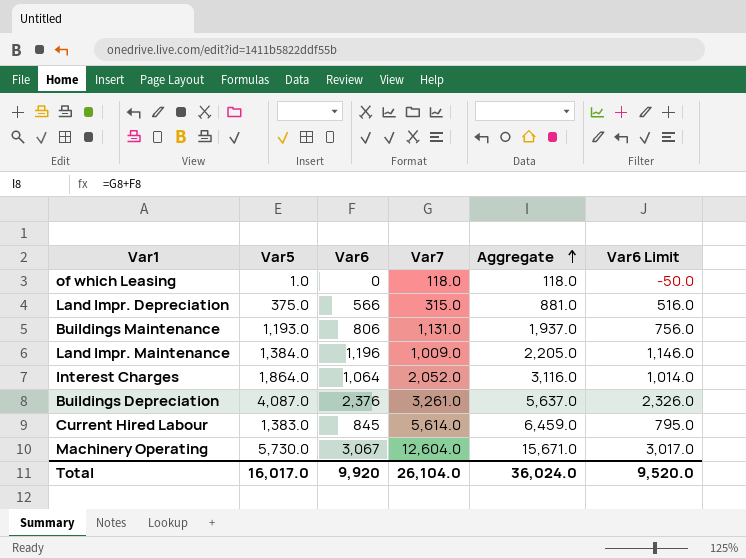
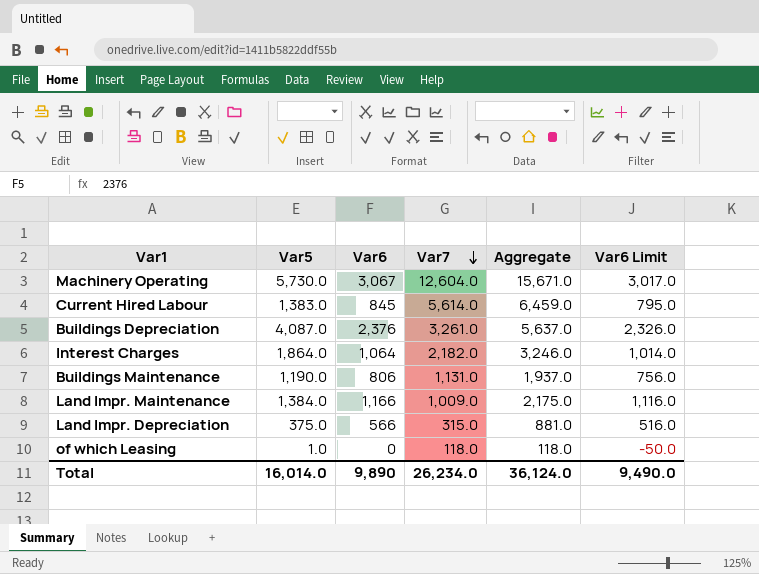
row order: Aggregate ascending -> Var7 descending
Interest Charges | Var7: 2,052.0 -> 2,182.0
Interest Charges | Aggregate: 3,116.0 -> 3,246.0
Buildings Maintenance | Var5: 1,193.0 -> 1,190.0
Land Impr. Maintenance | Var6: 1,196 -> 1,166
Land Impr. Maintenance | Aggregate: 2,205.0 -> 2,175.0
Land Impr. Maintenance | Var6 Limit: 1,146.0 -> 1,116.0
Total | Var5: 16,017.0 -> 16,014.0
Total | Var6: 9,920 -> 9,890
Total | Var7: 26,104.0 -> 26,234.0
Total | Aggregate: 36,024.0 -> 36,124.0
Total | Var6 Limit: 9,520.0 -> 9,490.0

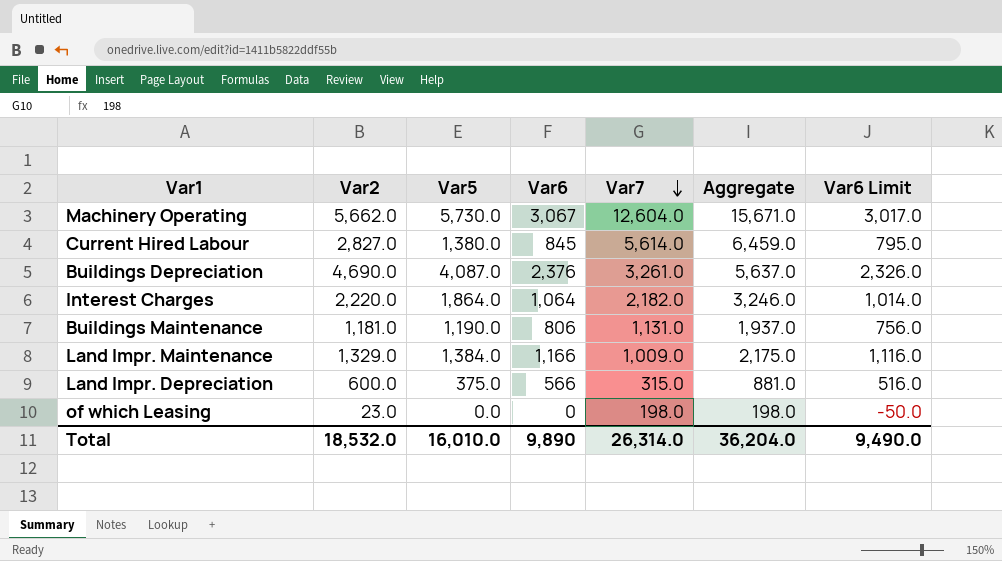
column Var2 | position: none -> 2
Current Hired Labour | Var5: 1,383.0 -> 1,380.0
of which Leasing | Var5: 1.0 -> 0.0
of which Leasing | Var7: 118.0 -> 198.0
of which Leasing | Aggregate: 118.0 -> 198.0
Total | Var5: 16,014.0 -> 16,010.0
Total | Var7: 26,234.0 -> 26,314.0
Total | Aggregate: 36,124.0 -> 36,204.0

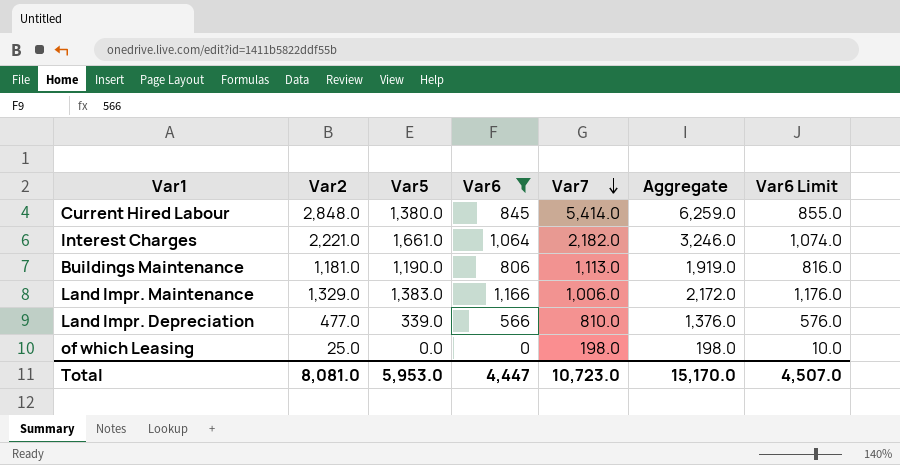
filter: none -> Var6 <= 1,166
column Var6 Limit | formula: [Var6] - 50 -> [Var6] + 10
Current Hired Labour | Var2: 2,827.0 -> 2,848.0
Current Hired Labour | Var7: 5,614.0 -> 5,414.0
Current Hired Labour | Aggregate: 6,459.0 -> 6,259.0
Interest Charges | Var2: 2,220.0 -> 2,221.0
Interest Charges | Var5: 1,864.0 -> 1,661.0
Buildings Maintenance | Var7: 1,131.0 -> 1,113.0
Buildings Maintenance | Aggregate: 1,937.0 -> 1,919.0
Land Impr. Maintenance | Var5: 1,384.0 -> 1,383.0
Land Impr. Maintenance | Var7: 1,009.0 -> 1,006.0
Land Impr. Maintenance | Aggregate: 2,175.0 -> 2,172.0
Land Impr. Depreciation | Var2: 600.0 -> 477.0
Land Impr. Depreciation | Var5: 375.0 -> 339.0
Land Impr. Depreciation | Var7: 315.0 -> 810.0
Land Impr. Depreciation | Aggregate: 881.0 -> 1,376.0
of which Leasing | Var2: 23.0 -> 25.0
Total | Var2: 18,532.0 -> 8,081.0
Total | Var5: 16,010.0 -> 5,953.0
Total | Var6: 9,890 -> 4,447
Total | Var7: 26,314.0 -> 10,723.0
Total | Aggregate: 36,204.0 -> 15,170.0
Total | Var6 Limit: 9,490.0 -> 4,507.0

